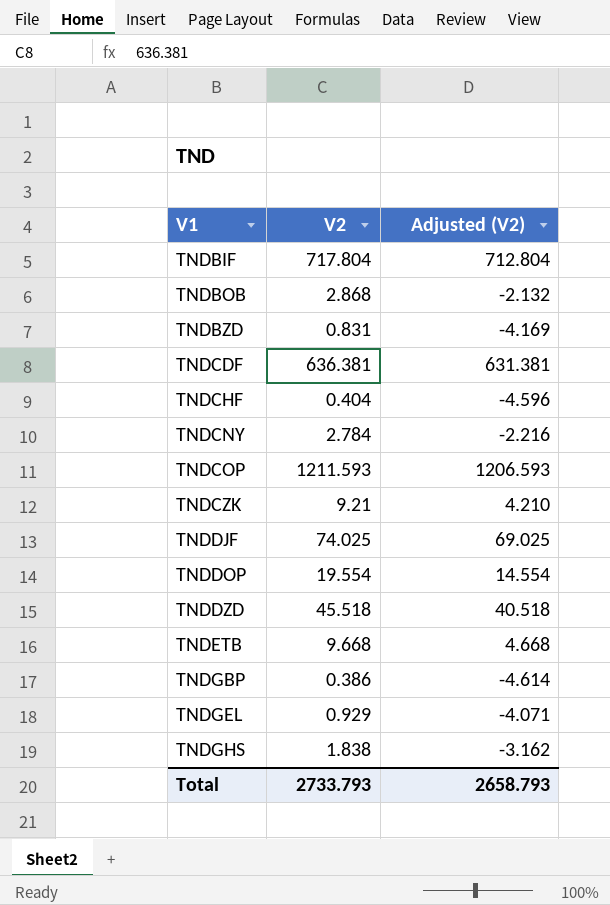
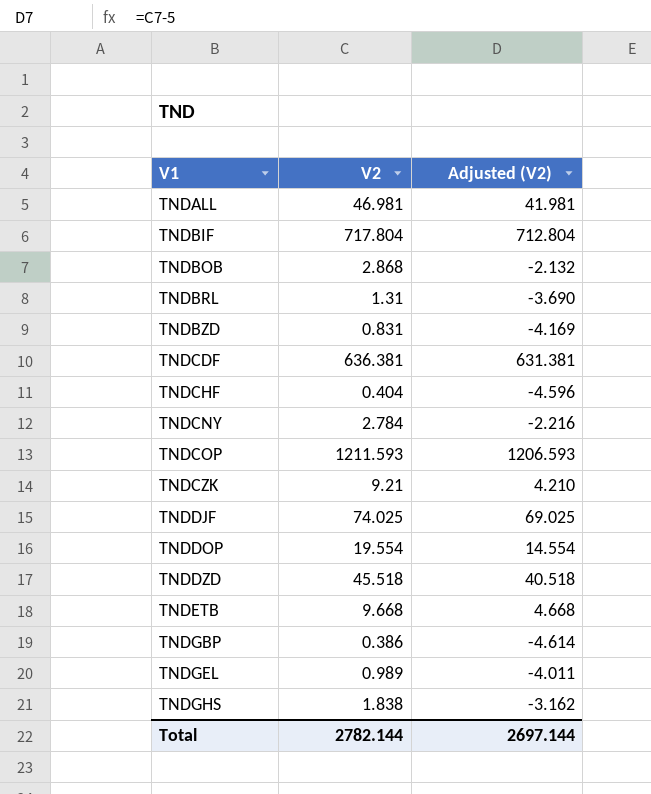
row TNDALL: none -> 46.981 | 41.981
row TNDBRL: none -> 1.31 | -3.690
TNDGEL | V2: 0.929 -> 0.989
TNDGEL | Adjusted (V2): -4.071 -> -4.011
Total | V2: 2733.793 -> 2782.144
Total | Adjusted (V2): 2658.793 -> 2697.144

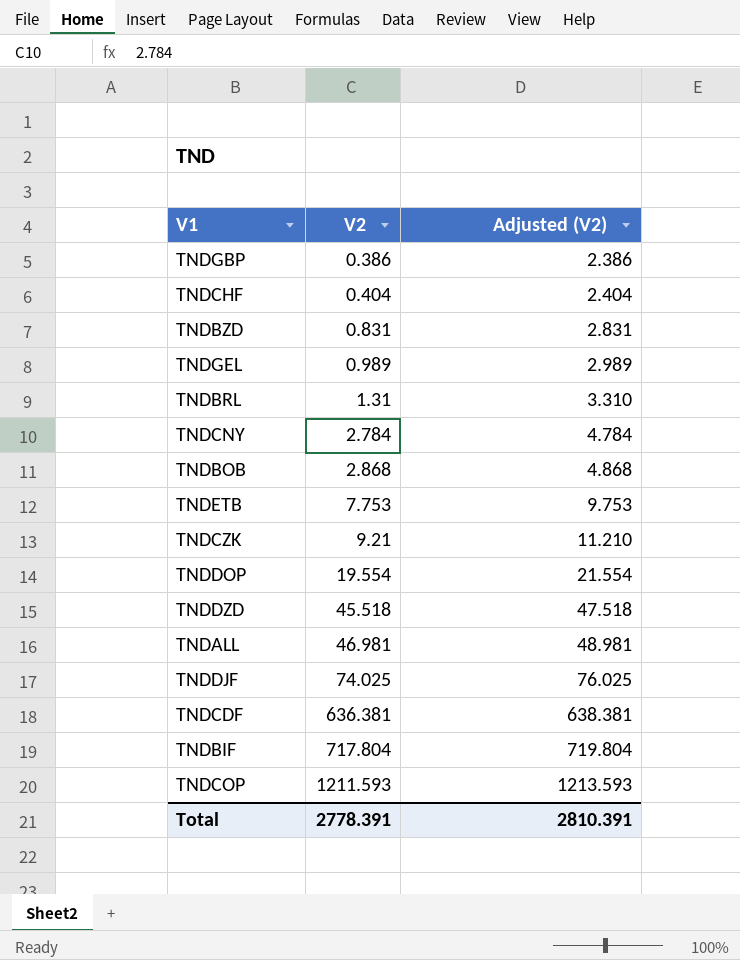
row order: V1 ascending -> V2 ascending
column Adjusted (V2) | formula: [V2] - 5 -> [V2] + 2
row TNDGHS: 1.838 | -3.162 -> none
TNDETB | V2: 9.668 -> 7.753
Total | V2: 2782.144 -> 2778.391
Total | Adjusted (V2): 2697.144 -> 2810.391

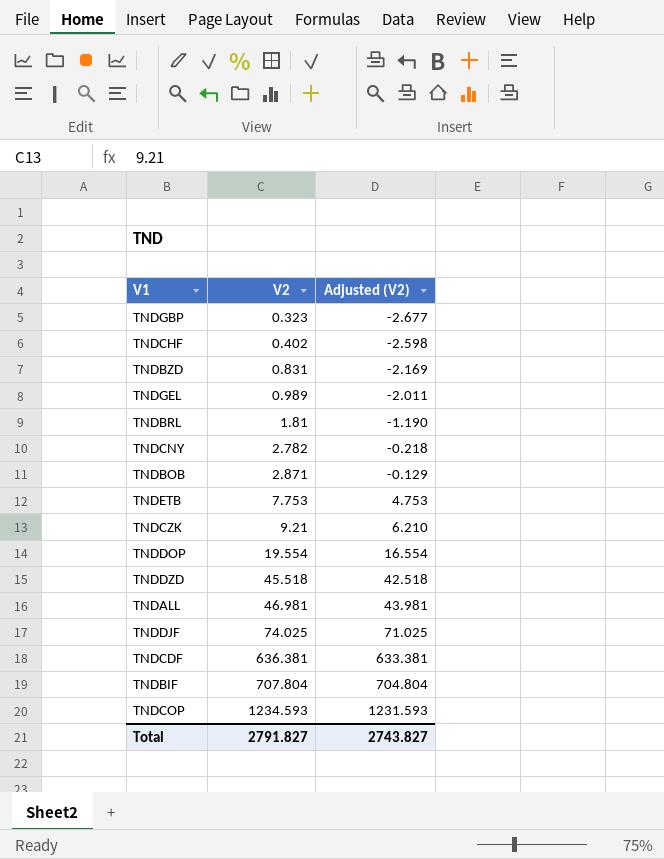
column Adjusted (V2) | formula: [V2] + 2 -> [V2] - 3
TNDGBP | V2: 0.386 -> 0.323
TNDCHF | V2: 0.404 -> 0.402
TNDBRL | V2: 1.31 -> 1.81
TNDCNY | V2: 2.784 -> 2.782
TNDBOB | V2: 2.868 -> 2.871
TNDBIF | V2: 717.804 -> 707.804
TNDCOP | V2: 1211.593 -> 1234.593
Total | V2: 2778.391 -> 2791.827
Total | Adjusted (V2): 2810.391 -> 2743.827

